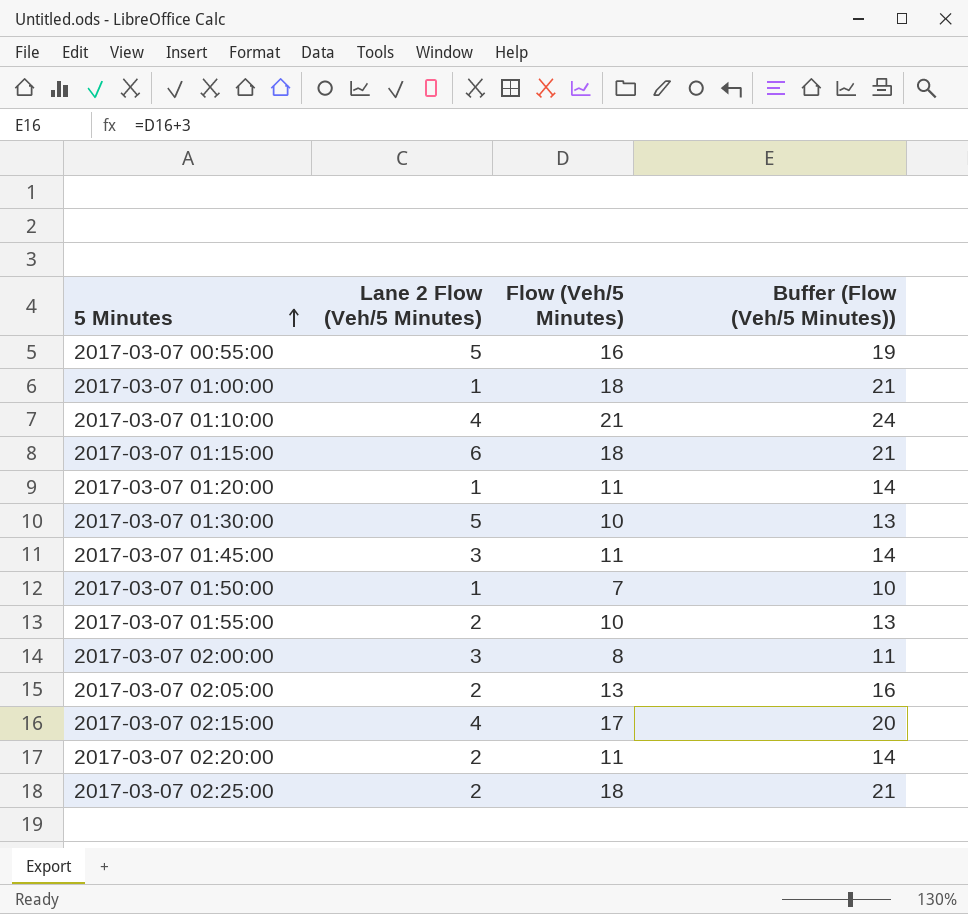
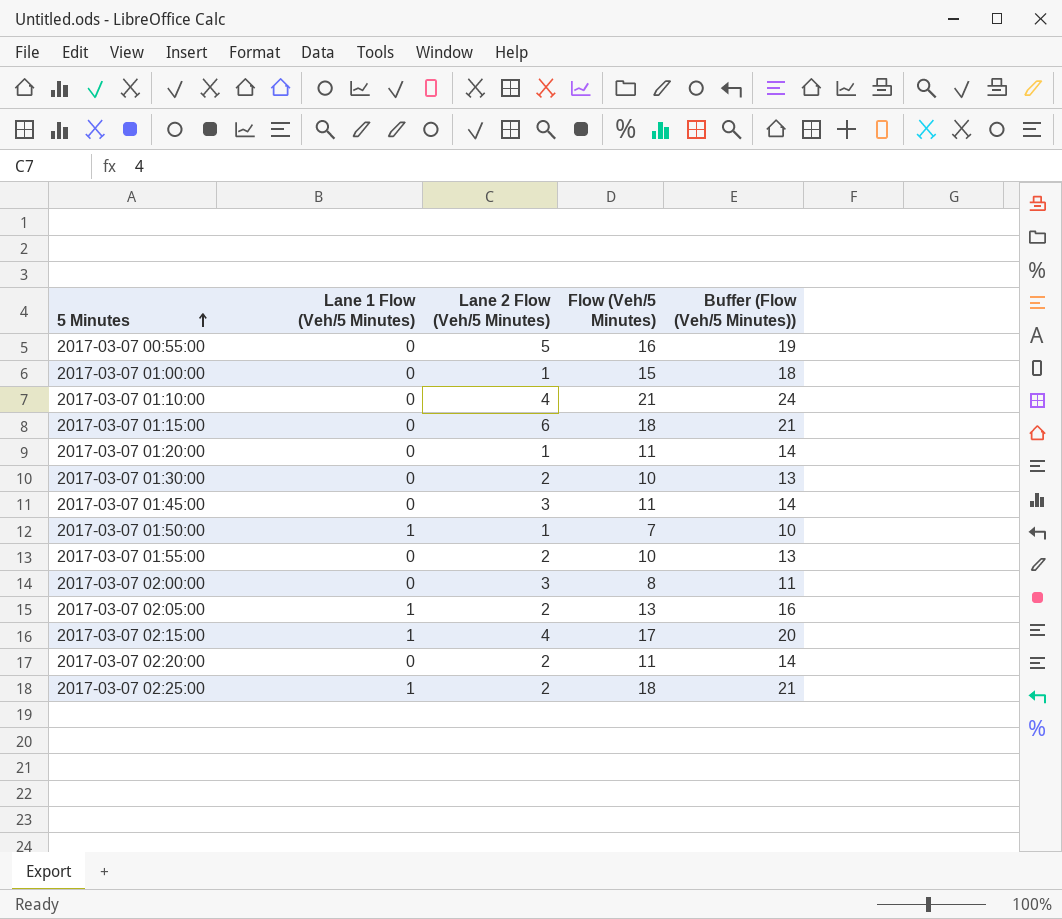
column Lane 1 Flow (Veh/5 Minutes) | position: none -> 2
2017-03-07 01:00:00 | Flow (Veh/5 Minutes): 18 -> 15
2017-03-07 01:00:00 | Buffer (Flow (Veh/5 Minutes)): 21 -> 18
2017-03-07 01:30:00 | Lane 2 Flow (Veh/5 Minutes): 5 -> 2

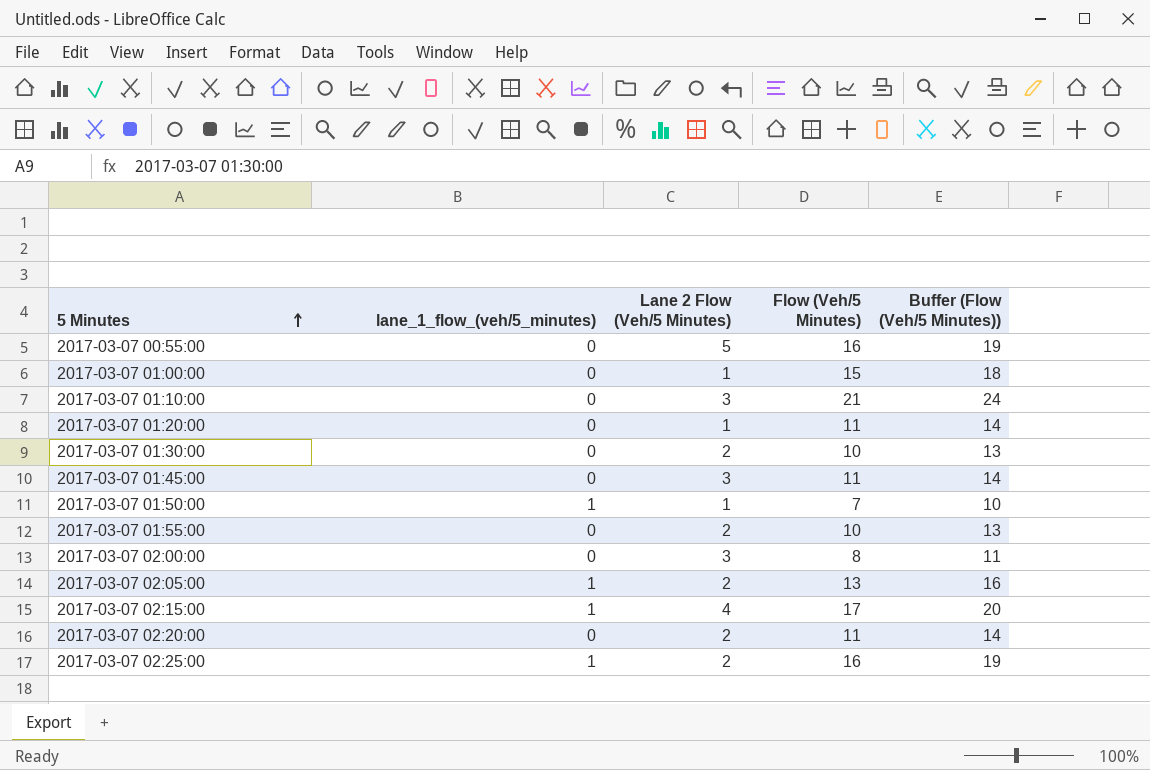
column name: Lane 1 Flow (Veh/5 Minutes) -> lane_1_flow_(veh/5_minutes)
row 2017-03-07 01:15:00: 0 | 6 | 18 | 21 -> none
2017-03-07 01:10:00 | Lane 2 Flow (Veh/5 Minutes): 4 -> 3
2017-03-07 02:25:00 | Flow (Veh/5 Minutes): 18 -> 16
2017-03-07 02:25:00 | Buffer (Flow (Veh/5 Minutes)): 21 -> 19

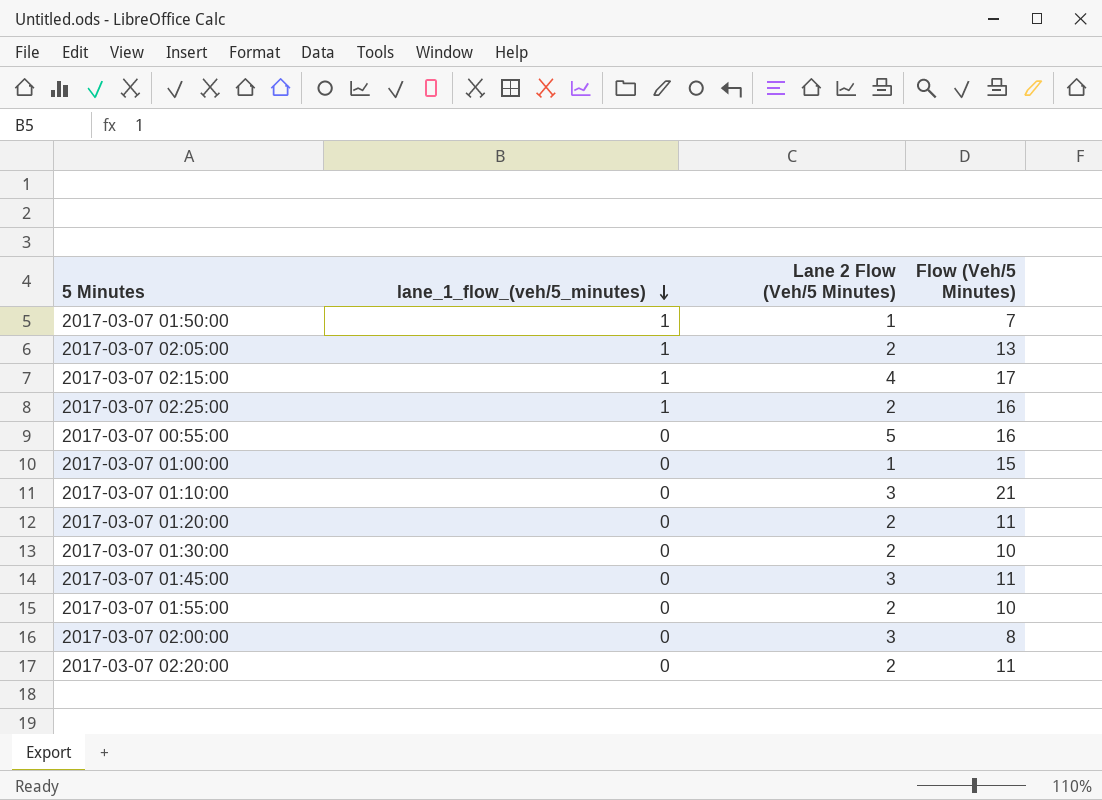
row order: 5 Minutes ascending -> lane_1_flow_(veh/5_minutes) descending
column Buffer (Flow (Veh/5 Minutes)) | formula: [Flow (Veh/5 Minutes)] + 3 -> none
2017-03-07 01:20:00 | Lane 2 Flow (Veh/5 Minutes): 1 -> 2

